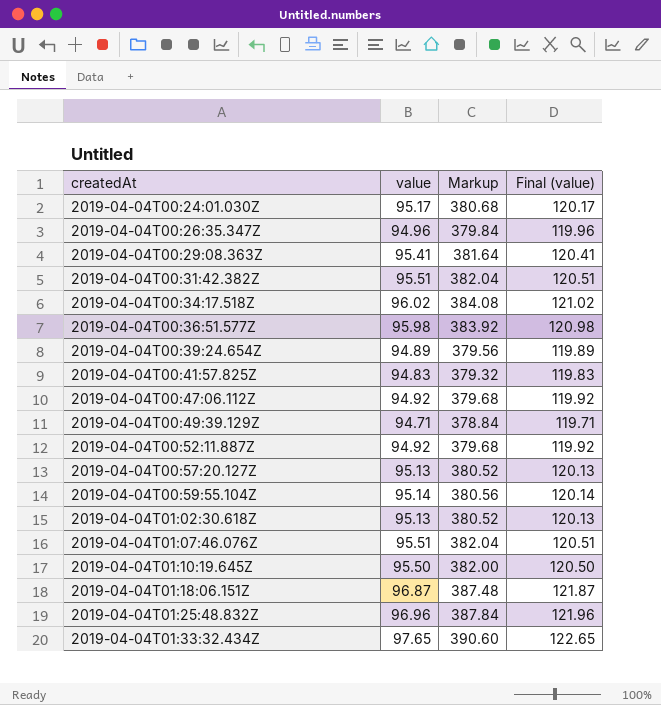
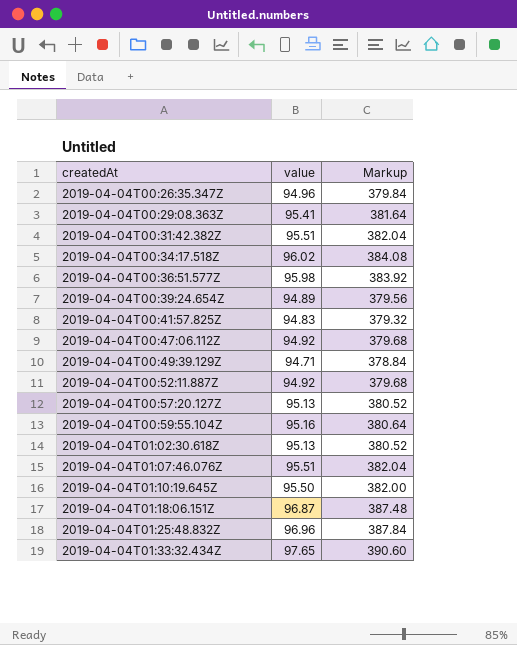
column Final (value) | formula: [value] + 25 -> none
row 2019-04-04T00:24:01.030Z: 95.17 | 380.68 | 120.17 -> none
2019-04-04T00:59:55.104Z | value: 95.14 -> 95.16
2019-04-04T00:59:55.104Z | Markup: 380.56 -> 380.64

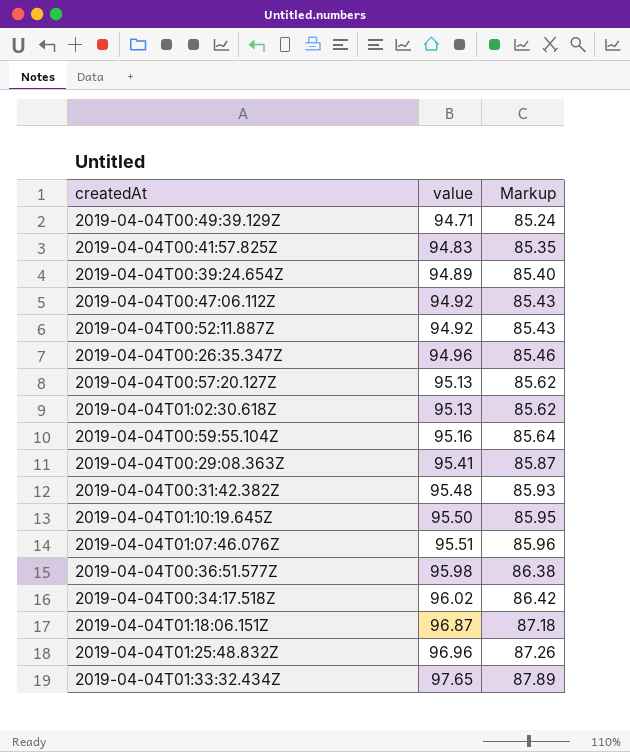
row order: createdAt ascending -> value ascending
column Markup | formula: [value] * 4 -> [value] * 0.9
2019-04-04T00:31:42.382Z | value: 95.51 -> 95.48

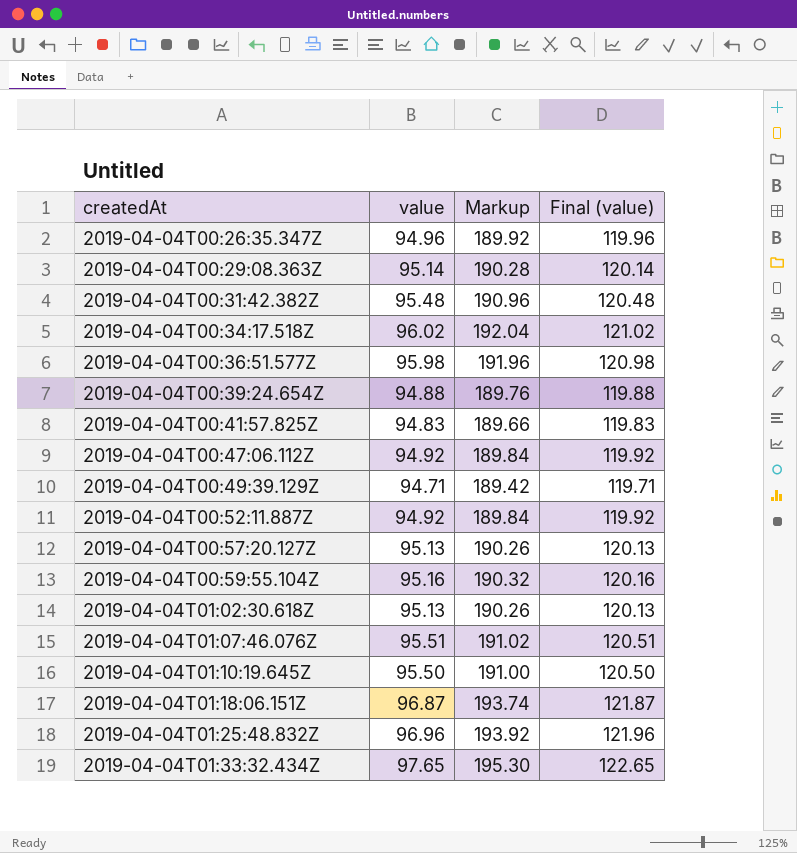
row order: value ascending -> createdAt ascending
column Markup | formula: [value] * 0.9 -> [value] * 2
column Final (value) | formula: none -> [value] + 25
2019-04-04T00:29:08.363Z | value: 95.41 -> 95.14
2019-04-04T00:39:24.654Z | value: 94.89 -> 94.88

